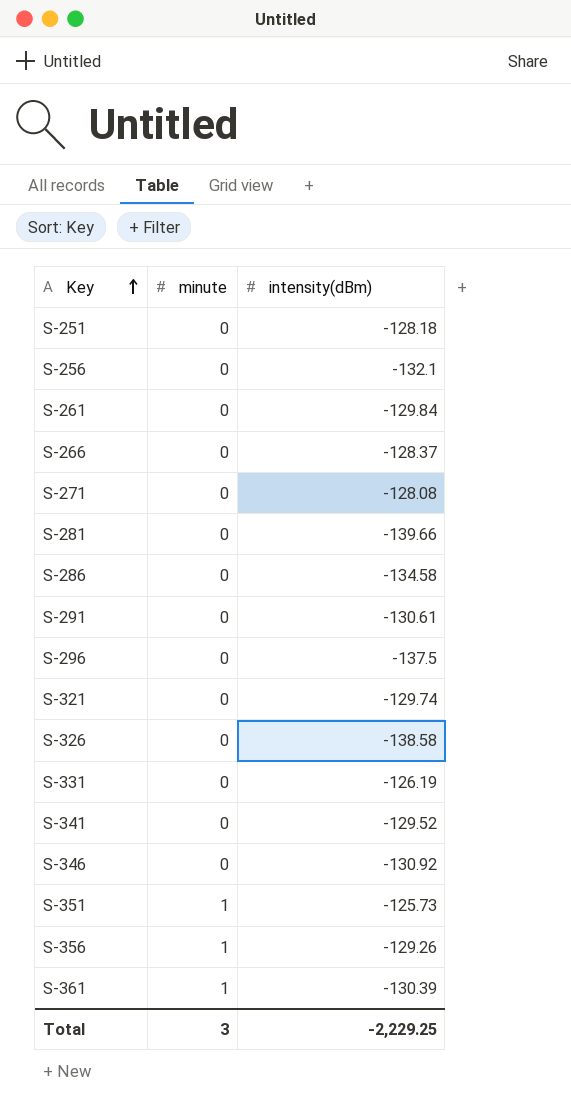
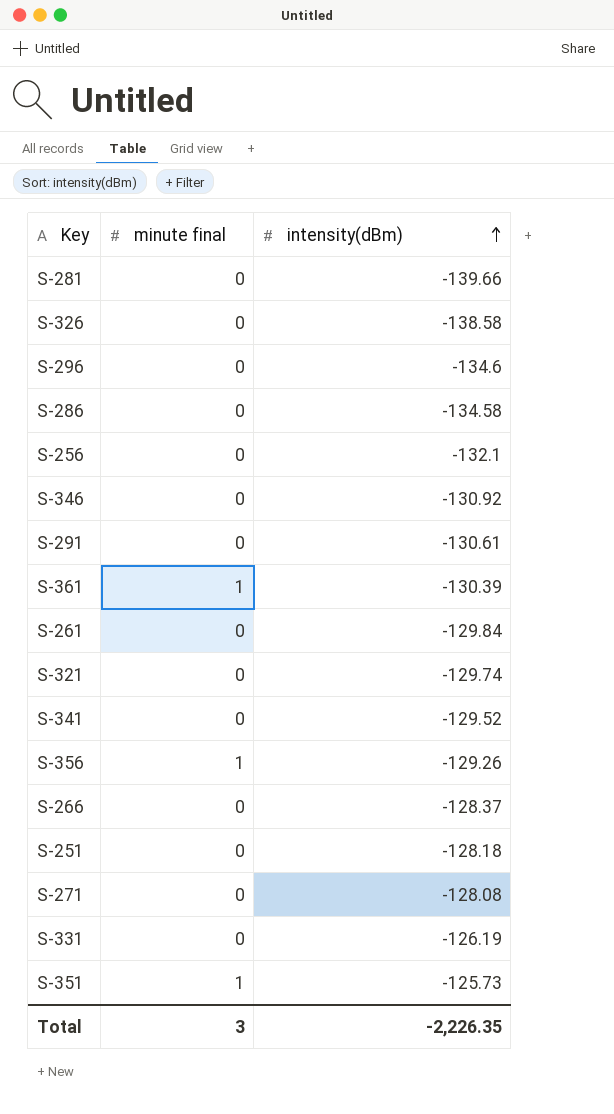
row order: Key ascending -> intensity(dBm) ascending
column name: minute -> minute final
S-296 | intensity(dBm): -137.5 -> -134.6
Total | intensity(dBm): -2,229.25 -> -2,226.35

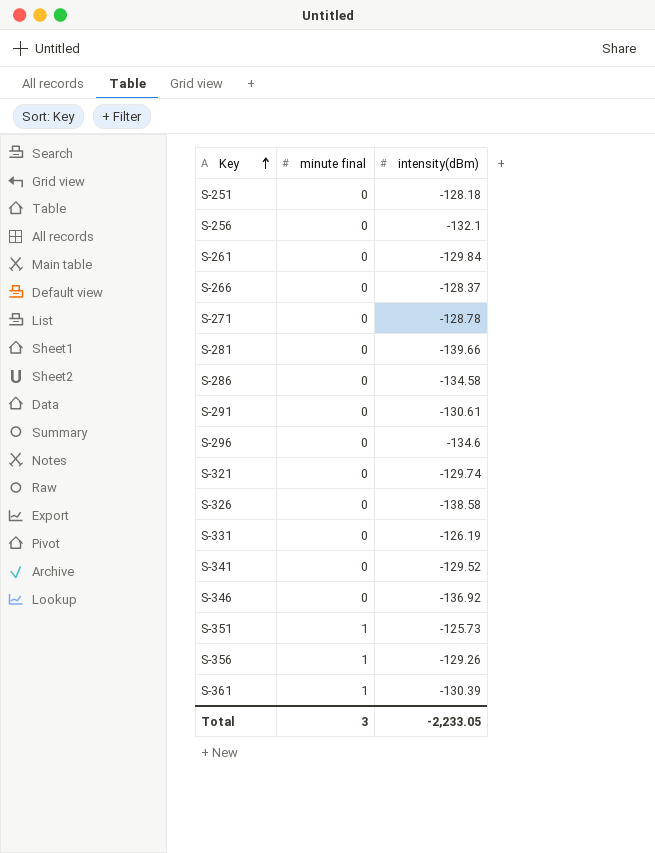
row order: intensity(dBm) ascending -> Key ascending
S-271 | intensity(dBm): -128.08 -> -128.78
S-346 | intensity(dBm): -130.92 -> -136.92
Total | intensity(dBm): -2,226.35 -> -2,233.05

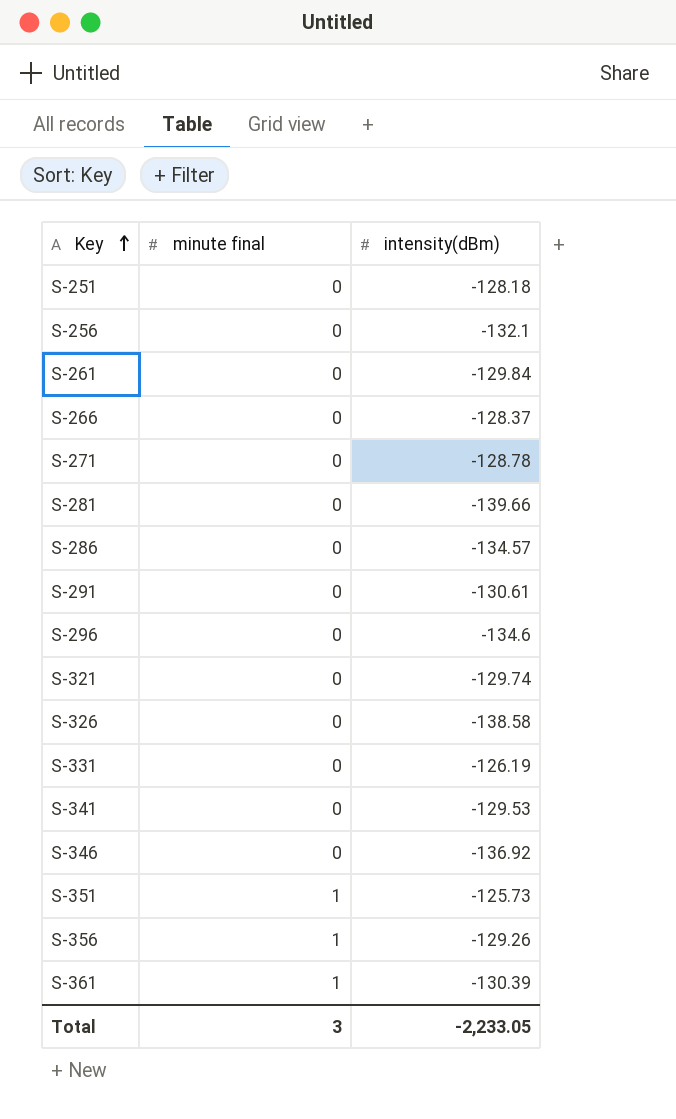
S-286 | intensity(dBm): -134.58 -> -134.57
S-341 | intensity(dBm): -129.52 -> -129.53

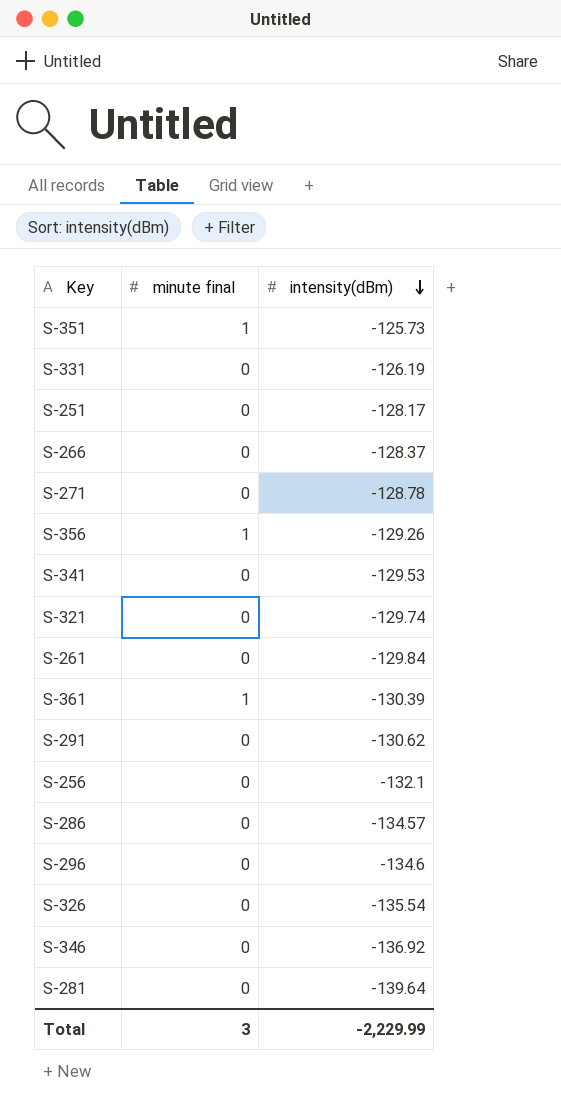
row order: Key ascending -> intensity(dBm) descending
S-251 | intensity(dBm): -128.18 -> -128.17
S-291 | intensity(dBm): -130.61 -> -130.62
S-326 | intensity(dBm): -138.58 -> -135.54
S-281 | intensity(dBm): -139.66 -> -139.64
Total | intensity(dBm): -2,233.05 -> -2,229.99

